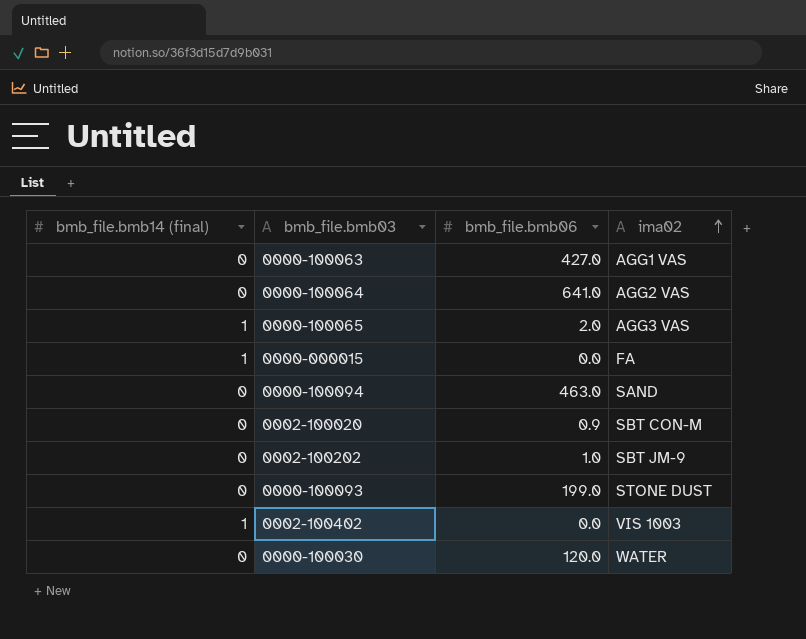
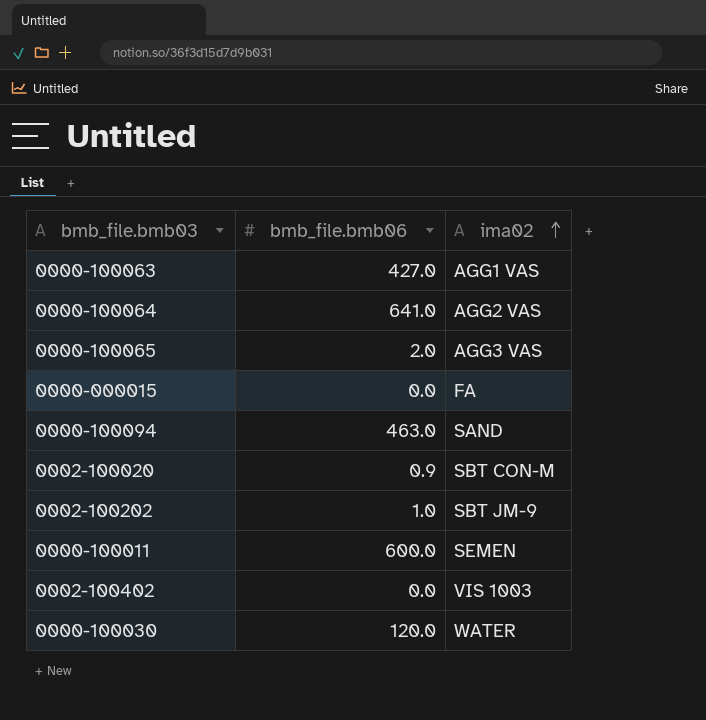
column bmb_file.bmb14 (final) | position: 1 -> none
row 0000-100093: 0 | 199.0 | STONE DUST -> none
row 0000-100011: none -> 600.0 | SEMEN

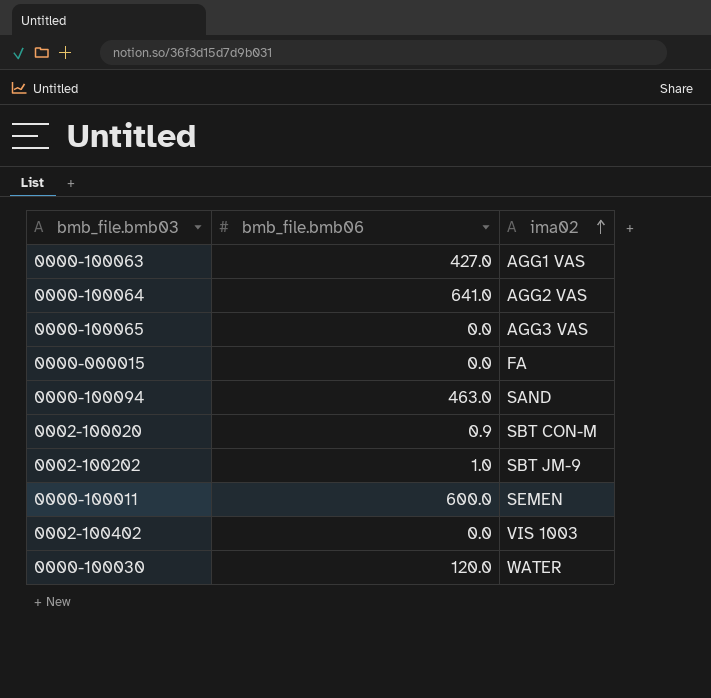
0000-100065 | bmb_file.bmb06: 2.0 -> 0.0

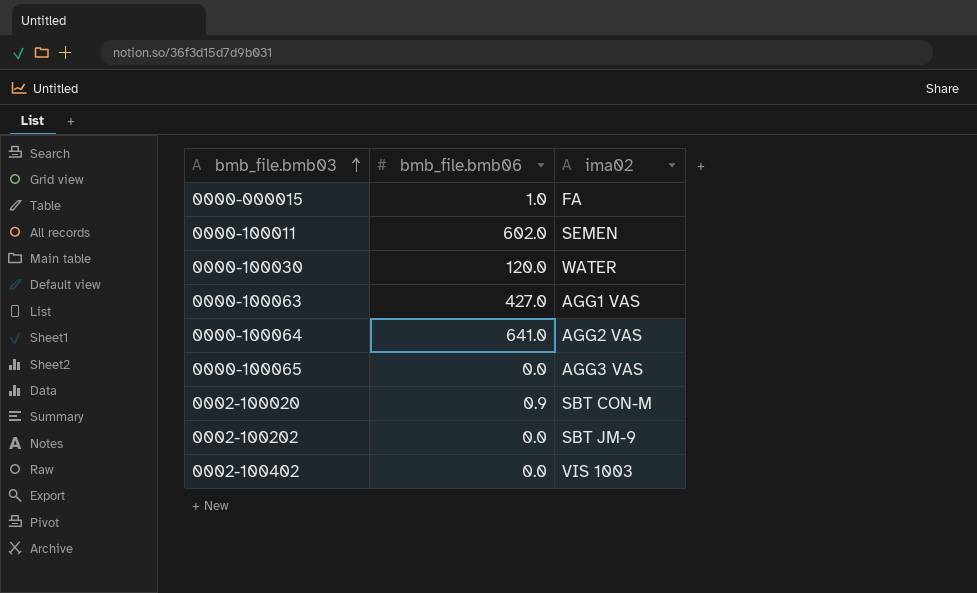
row order: ima02 ascending -> bmb_file.bmb03 ascending
row 0000-100094: 463.0 | SAND -> none
0000-000015 | bmb_file.bmb06: 0.0 -> 1.0
0000-100011 | bmb_file.bmb06: 600.0 -> 602.0
0002-100202 | bmb_file.bmb06: 1.0 -> 0.0

